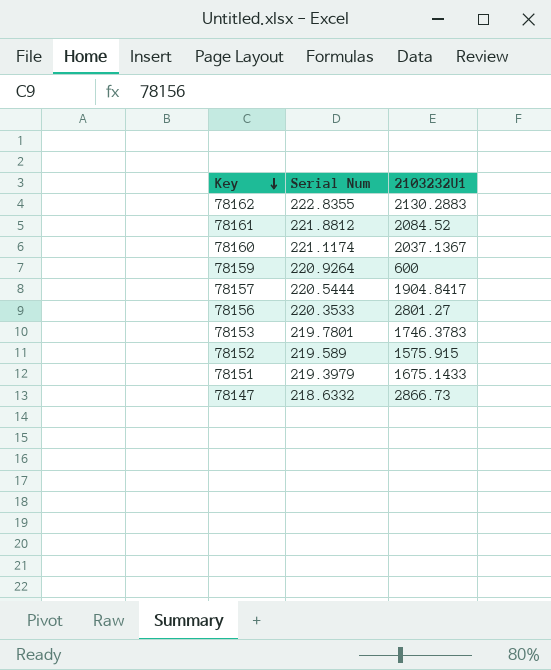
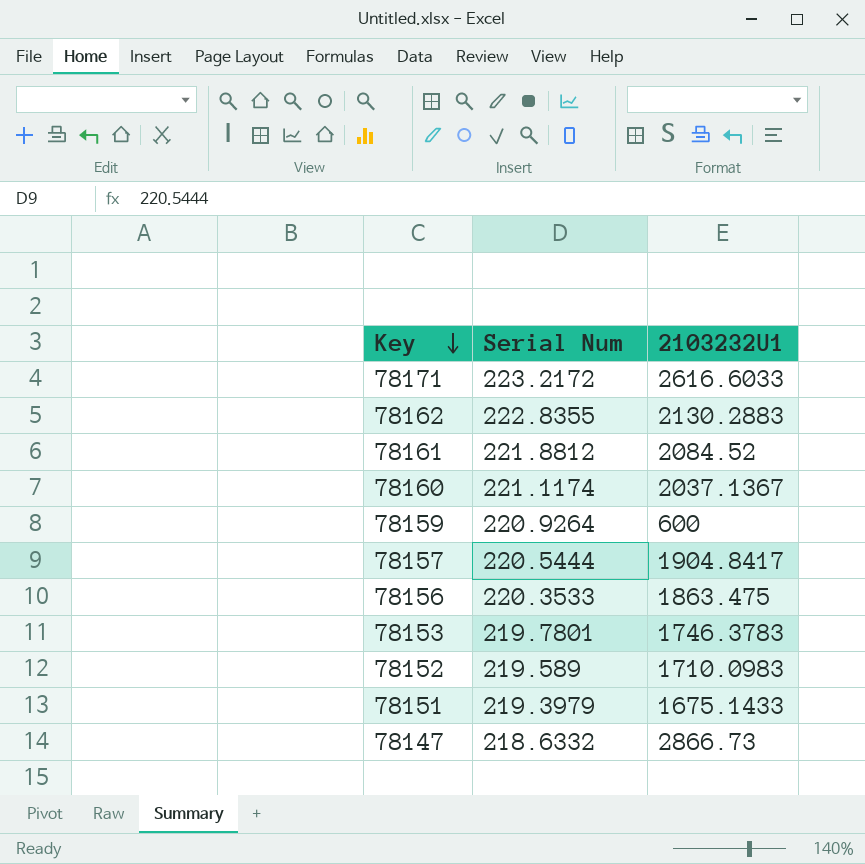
row 78171: none -> 223.2172 | 2616.6033
78156 | 2103232U1: 2801.27 -> 1863.475
78152 | 2103232U1: 1575.915 -> 1710.0983

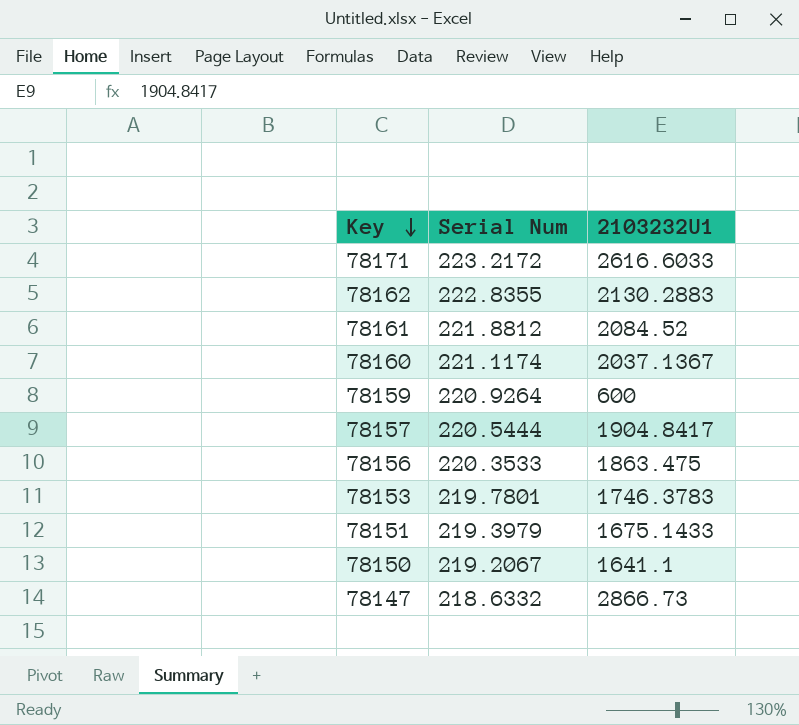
row 78152: 219.589 | 1710.0983 -> none
row 78150: none -> 219.2067 | 1641.1

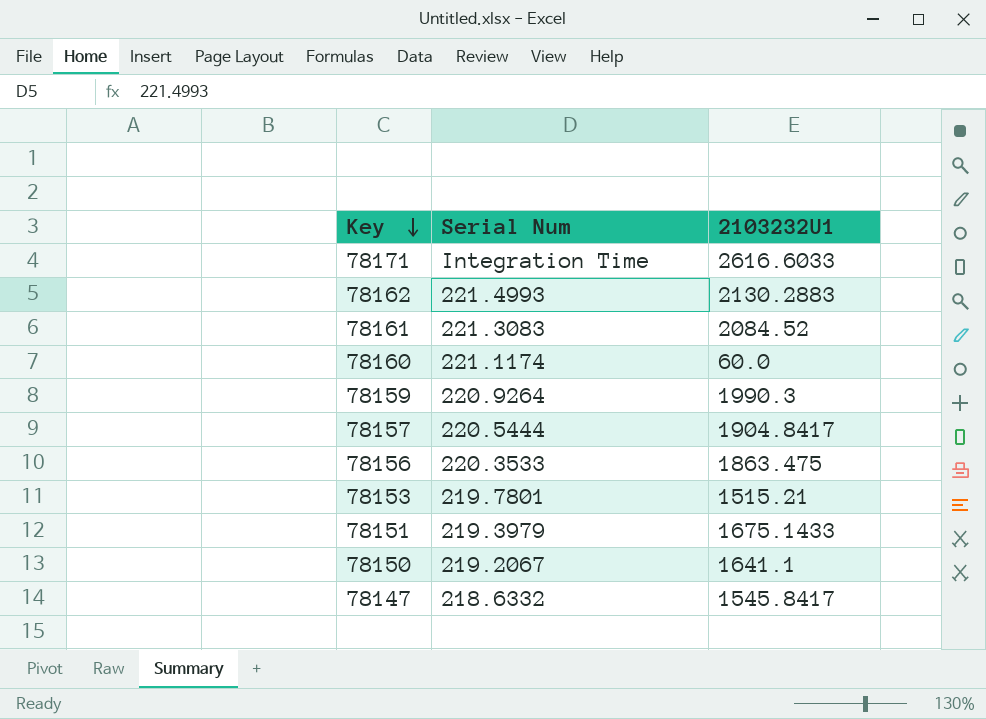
78171 | Serial Num: 223.2172 -> Integration Time
78162 | Serial Num: 222.8355 -> 221.4993
78161 | Serial Num: 221.8812 -> 221.3083
78160 | 2103232U1: 2037.1367 -> 60.0
78159 | 2103232U1: 600 -> 1990.3
78153 | 2103232U1: 1746.3783 -> 1515.21
78147 | 2103232U1: 2866.73 -> 1545.8417

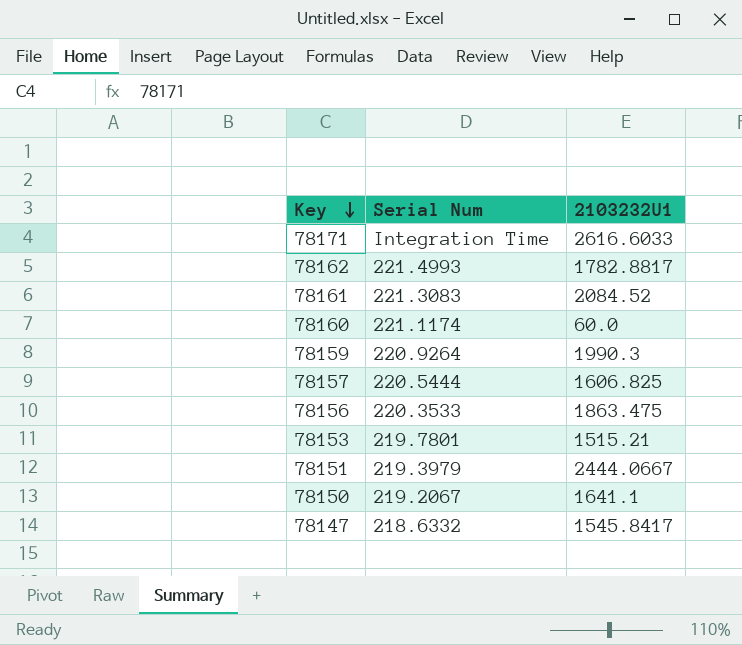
78162 | 2103232U1: 2130.2883 -> 1782.8817
78157 | 2103232U1: 1904.8417 -> 1606.825
78151 | 2103232U1: 1675.1433 -> 2444.0667

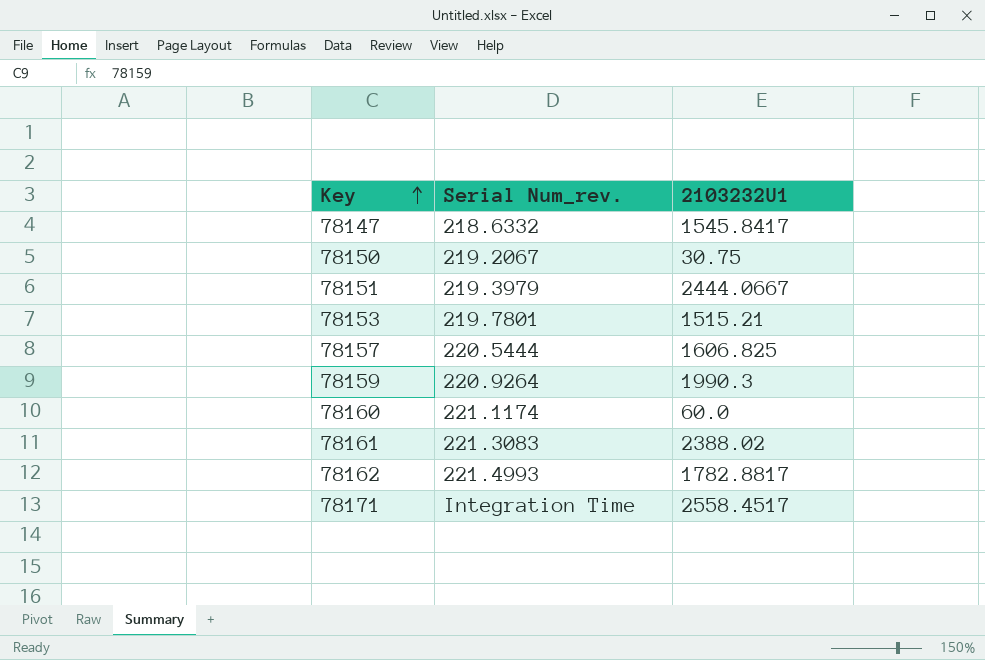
row order: Key descending -> Key ascending
column name: Serial Num -> Serial Num_rev.
row 78156: 220.3533 | 1863.475 -> none
78150 | 2103232U1: 1641.1 -> 30.75
78161 | 2103232U1: 2084.52 -> 2388.02
78171 | 2103232U1: 2616.6033 -> 2558.4517

